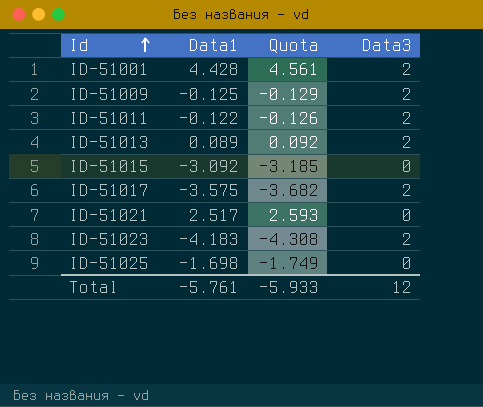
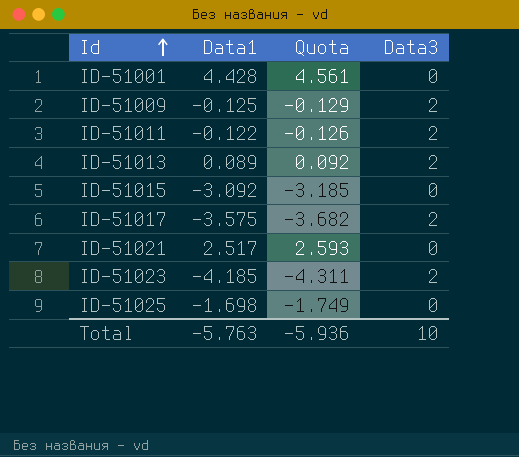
ID-51001 | Data3: 2 -> 0
ID-51023 | Data1: -4.183 -> -4.185
ID-51023 | Quota: -4.308 -> -4.311
Total | Data1: -5.761 -> -5.763
Total | Quota: -5.933 -> -5.936
Total | Data3: 12 -> 10

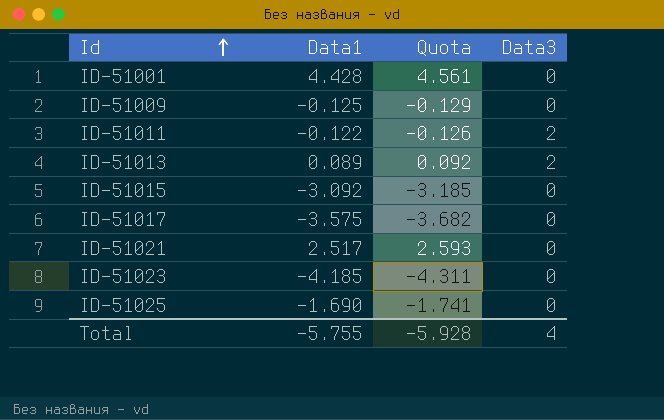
ID-51009 | Data3: 2 -> 0
ID-51017 | Data3: 2 -> 0
ID-51023 | Data3: 2 -> 0
ID-51025 | Data1: -1.698 -> -1.690
ID-51025 | Quota: -1.749 -> -1.741
Total | Data1: -5.763 -> -5.755
Total | Quota: -5.936 -> -5.928
Total | Data3: 10 -> 4

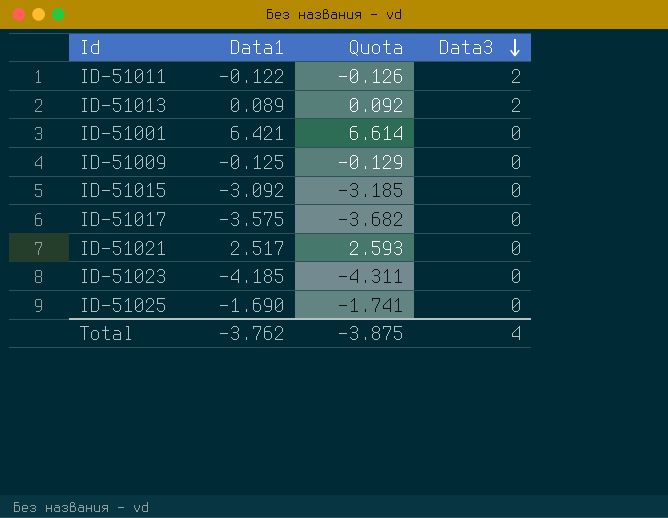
row order: Id ascending -> Data3 descending
ID-51001 | Data1: 4.428 -> 6.421
ID-51001 | Quota: 4.561 -> 6.614
Total | Data1: -5.755 -> -3.762
Total | Quota: -5.928 -> -3.875

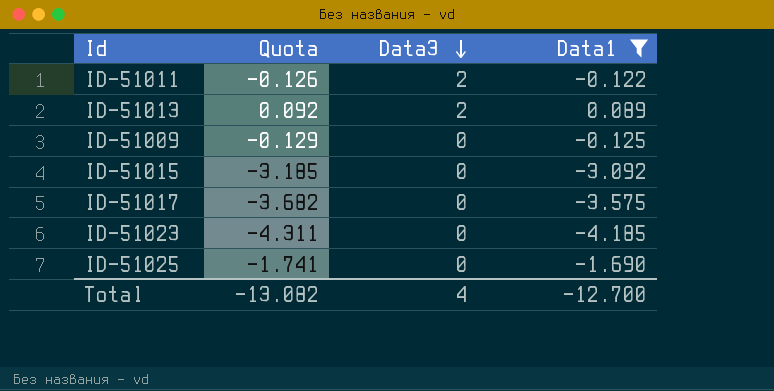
filter: none -> Data1 <= 0.089
column Data1 | position: 2 -> 4
Total | Quota: -3.875 -> -13.082
Total | Data1: -3.762 -> -12.700

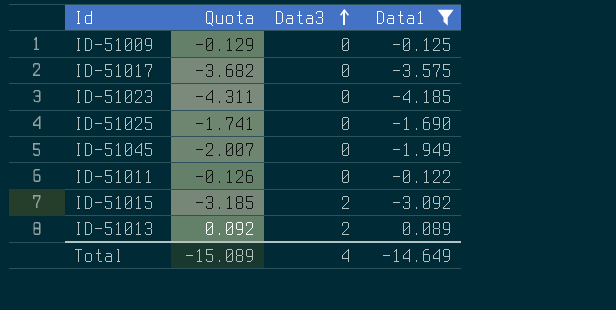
row order: Data3 descending -> Data3 ascending
row ID-51045: none -> -2.007 | 0 | -1.949
ID-51011 | Data3: 2 -> 0
ID-51015 | Data3: 0 -> 2
Total | Quota: -13.082 -> -15.089
Total | Data1: -12.700 -> -14.649

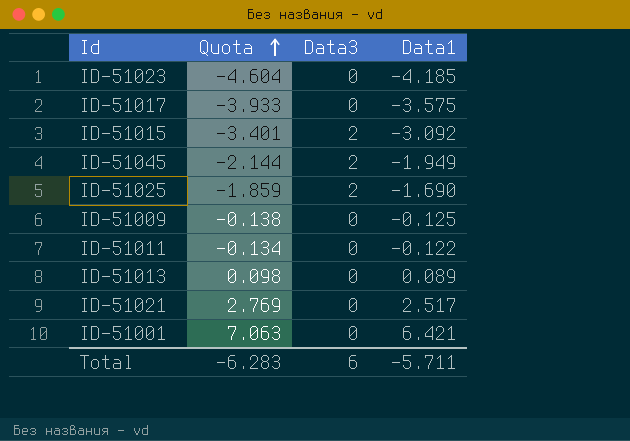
filter: Data1 <= 0.089 -> none
row order: Data3 ascending -> Quota ascending
column Quota | formula: [Data1] * 1.03 -> [Data1] * 1.1
ID-51045 | Data3: 0 -> 2
ID-51025 | Data3: 0 -> 2
ID-51013 | Data3: 2 -> 0
Total | Quota: -15.089 -> -6.283
Total | Data3: 4 -> 6
Total | Data1: -14.649 -> -5.711

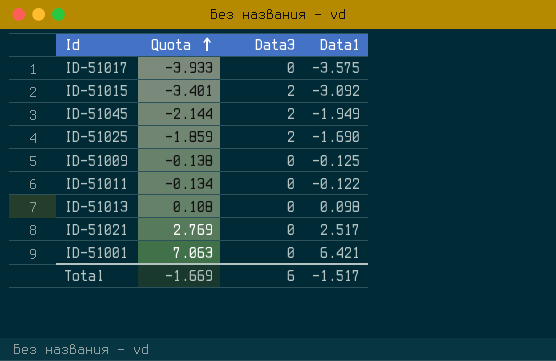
row ID-51023: -4.604 | 0 | -4.185 -> none
ID-51013 | Quota: 0.098 -> 0.108
ID-51013 | Data1: 0.089 -> 0.098
Total | Quota: -6.283 -> -1.669
Total | Data1: -5.711 -> -1.517

